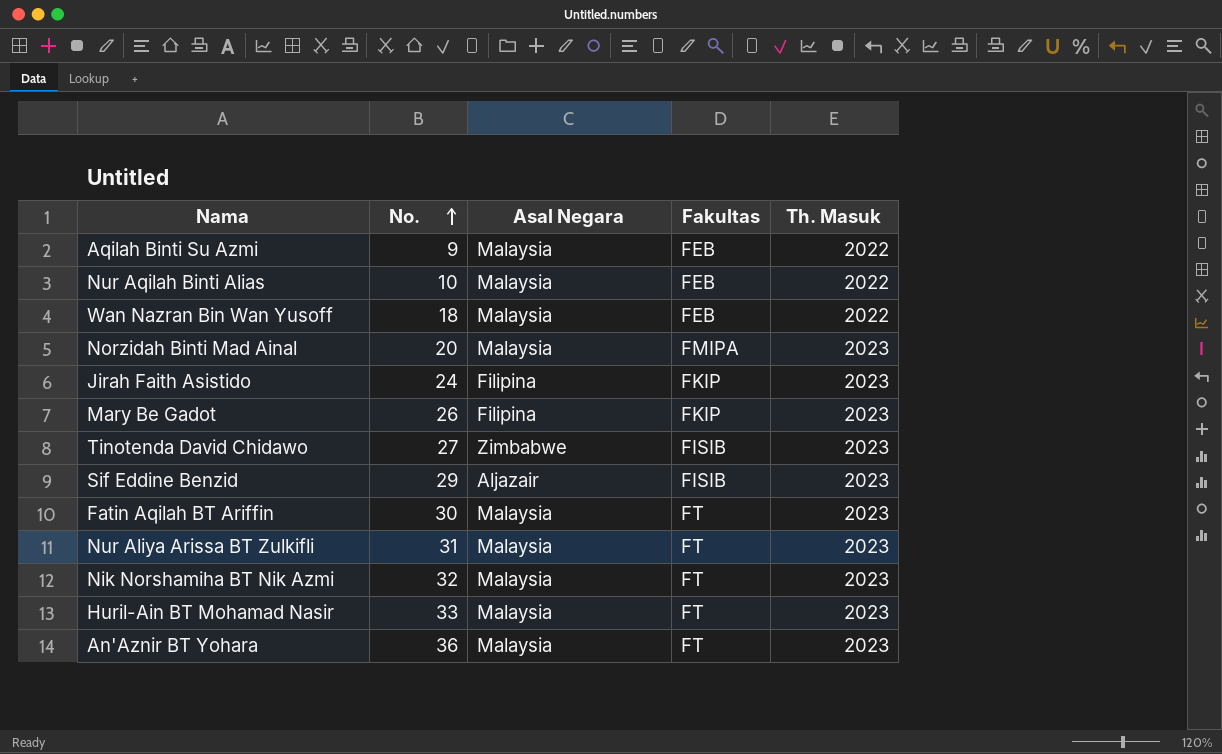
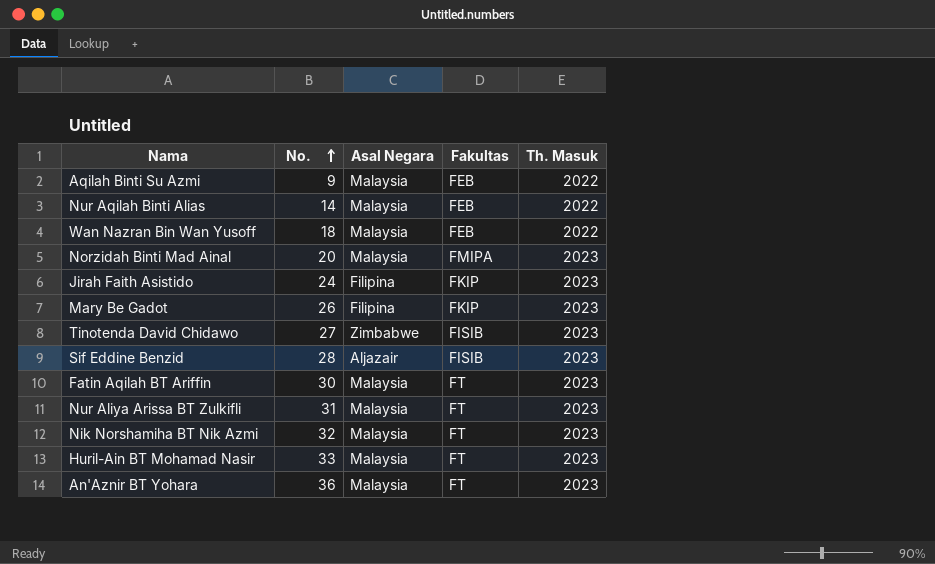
Nur Aqilah Binti Alias | No.: 10 -> 14
Sif Eddine Benzid | No.: 29 -> 28

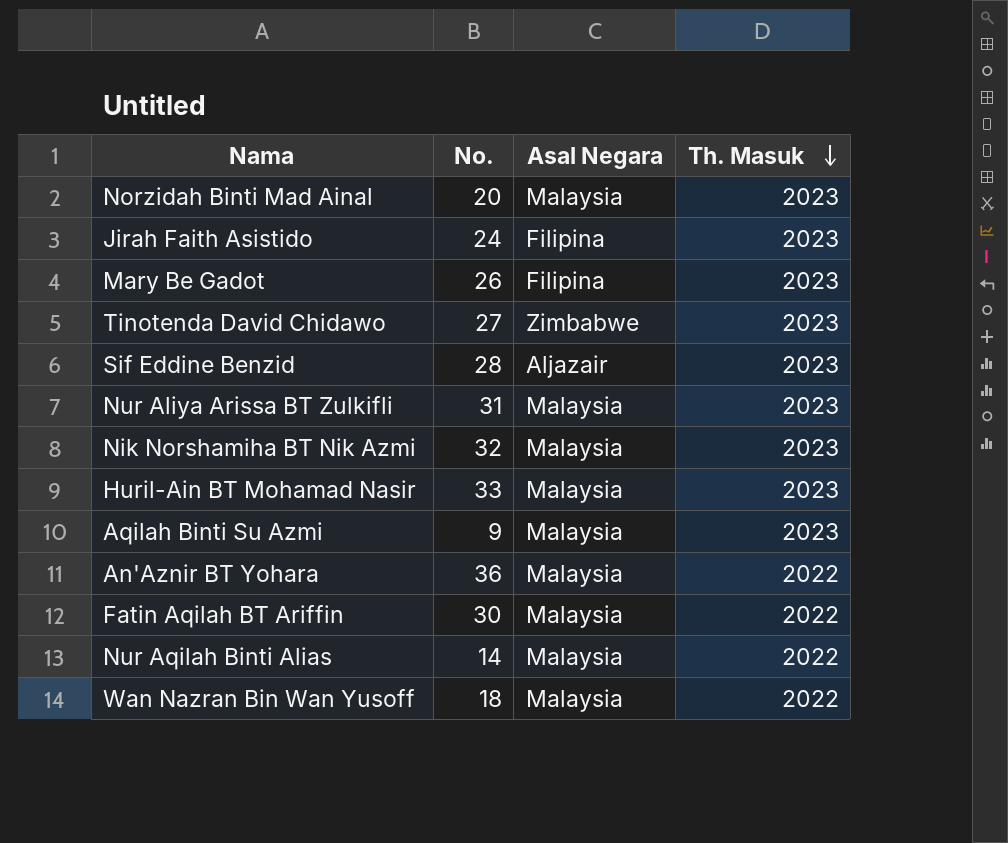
row order: No. ascending -> Th. Masuk descending
column Fakultas | position: 4 -> none
Aqilah Binti Su Azmi | Th. Masuk: 2022 -> 2023
An'Aznir BT Yohara | Th. Masuk: 2023 -> 2022
Fatin Aqilah BT Ariffin | Th. Masuk: 2023 -> 2022

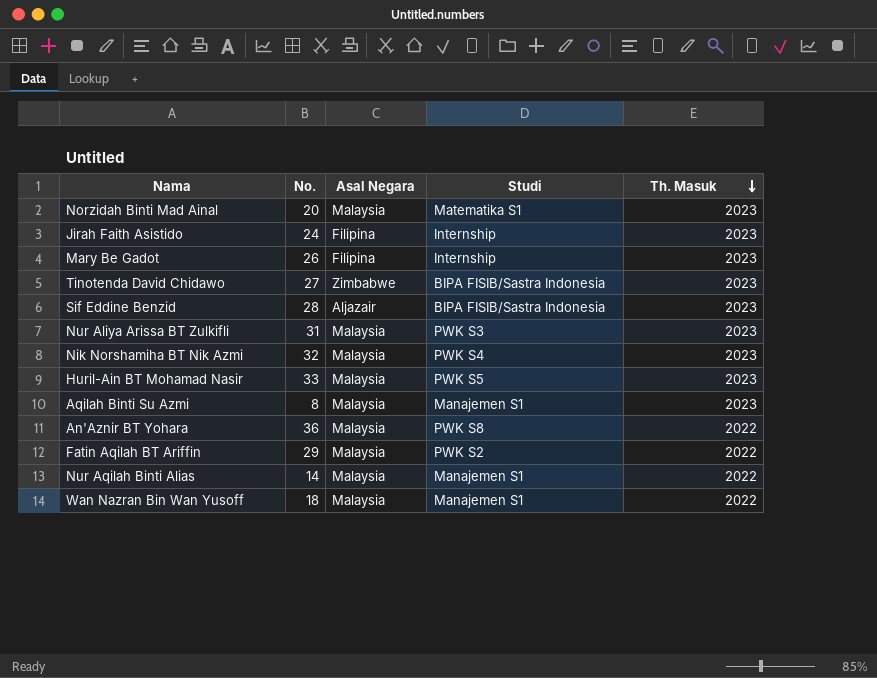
column Studi | position: none -> 4
Aqilah Binti Su Azmi | No.: 9 -> 8
Fatin Aqilah BT Ariffin | No.: 30 -> 29

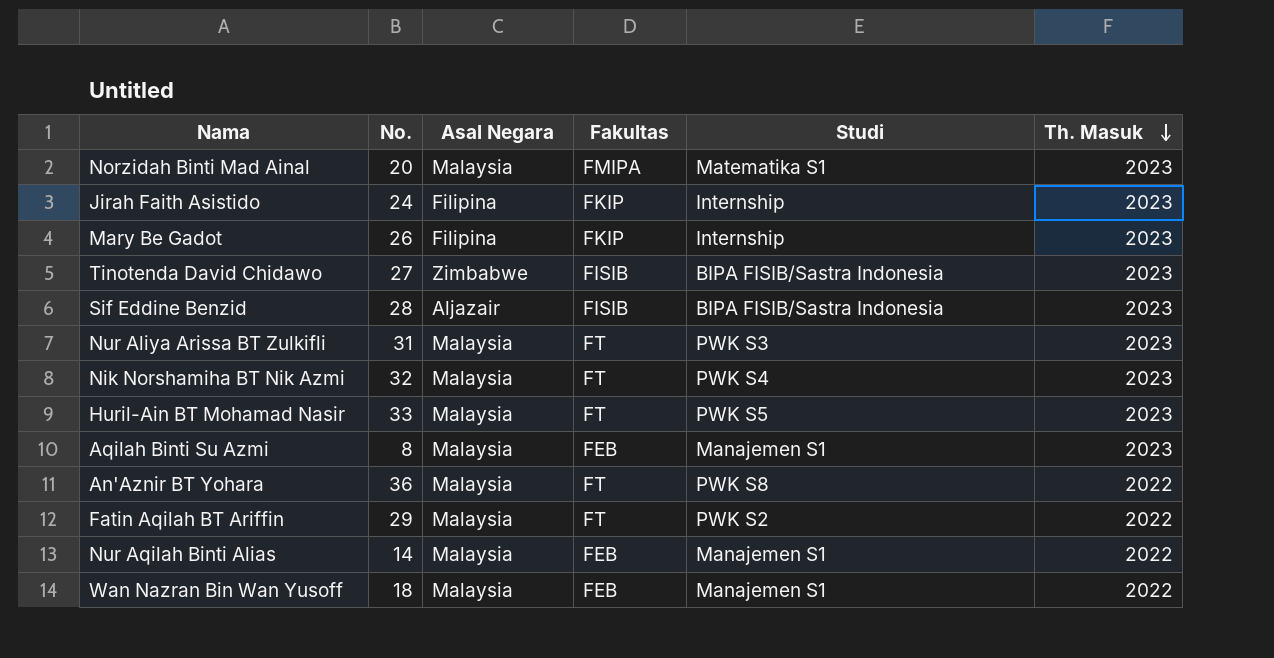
column Fakultas | position: none -> 4

